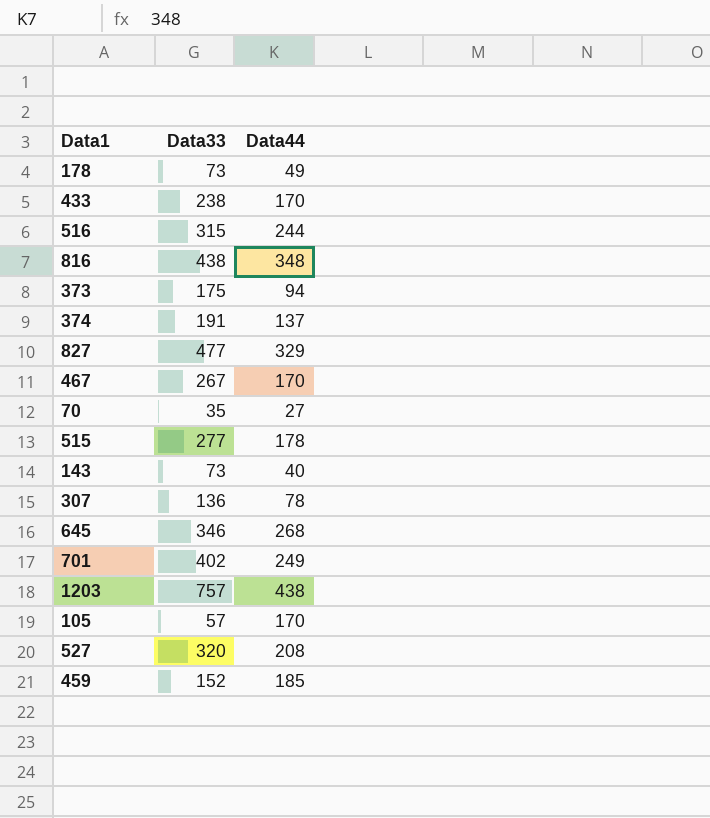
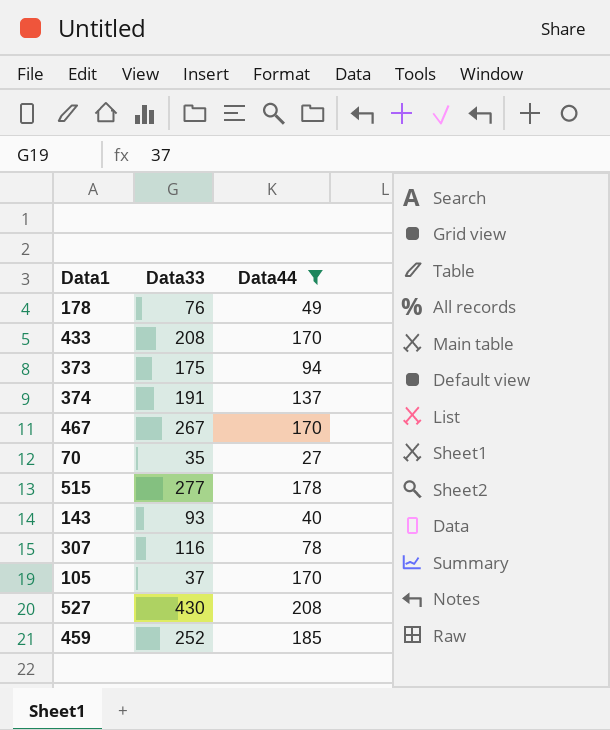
filter: none -> Data44 <= 208
178 | Data33: 73 -> 76
433 | Data33: 238 -> 208
143 | Data33: 73 -> 93
307 | Data33: 136 -> 116
105 | Data33: 57 -> 37
527 | Data33: 320 -> 430
459 | Data33: 152 -> 252

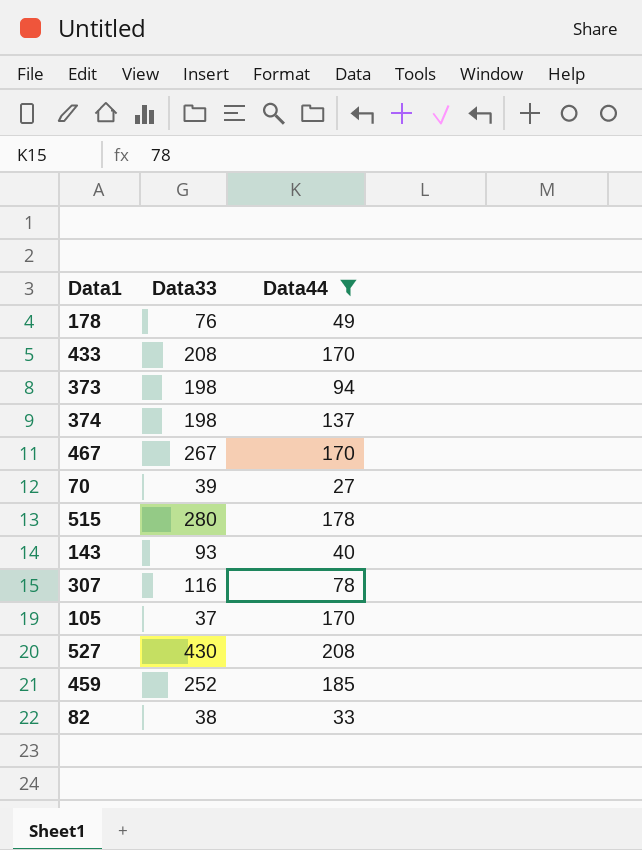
373 | Data33: 175 -> 198
374 | Data33: 191 -> 198
70 | Data33: 35 -> 39
515 | Data33: 277 -> 280
row 82: none -> 38 | 33

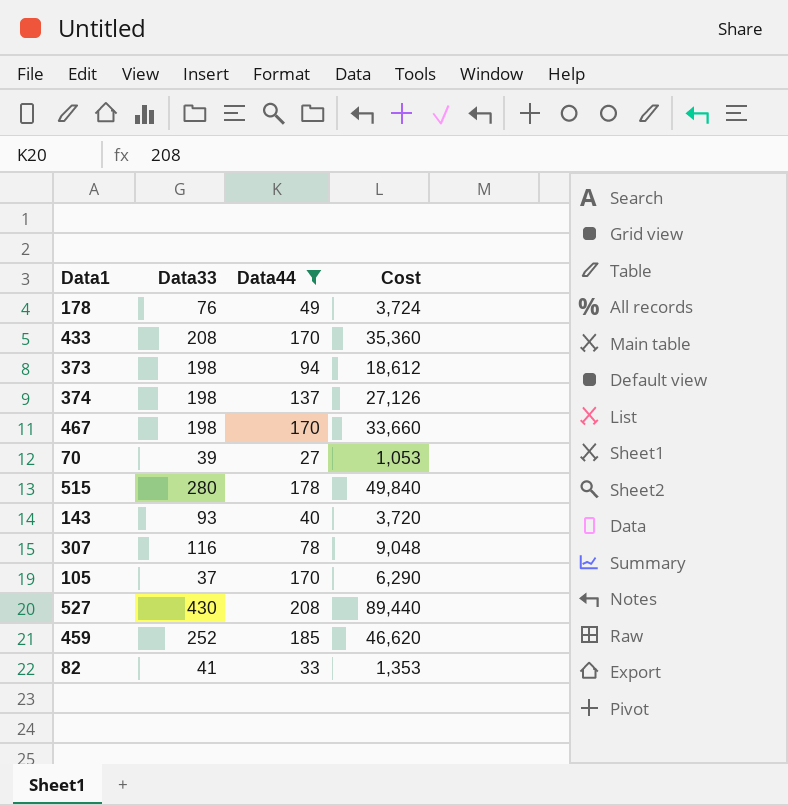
column Cost | formula: none -> [Data33] * [Data44]
467 | Data33: 267 -> 198
82 | Data33: 38 -> 41

